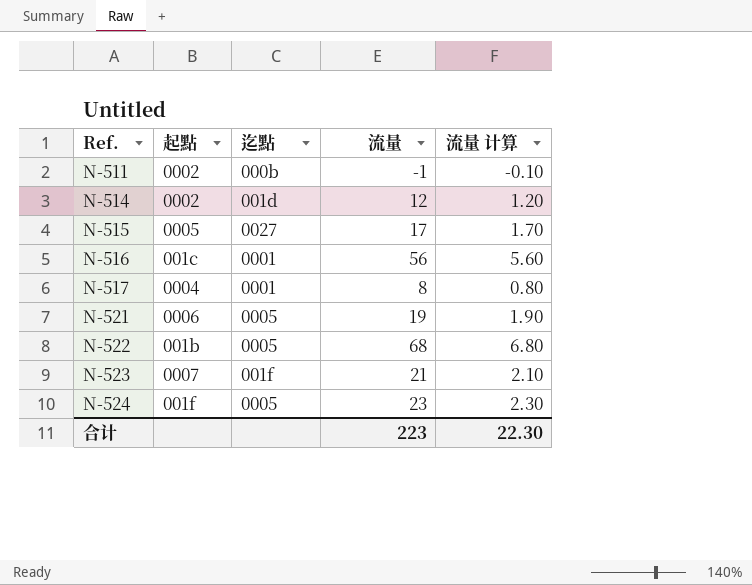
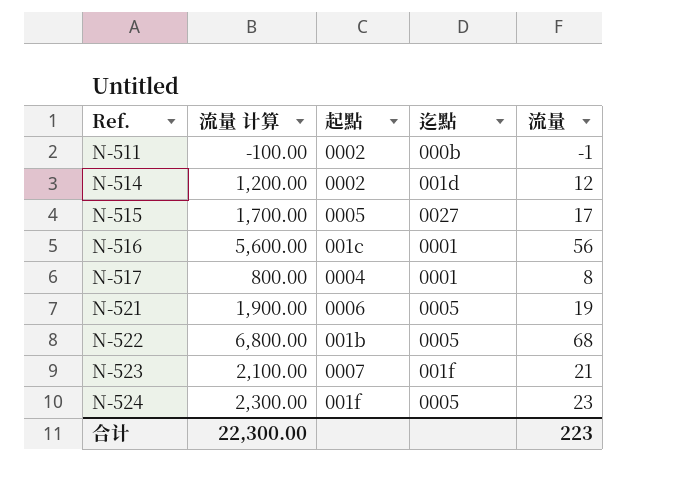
column 流量 计算 | formula: [流量] * 0.1 -> [流量] * 100
column 流量 计算 | position: 5 -> 2
合计 | 流量 计算: 22.30 -> 22,300.00

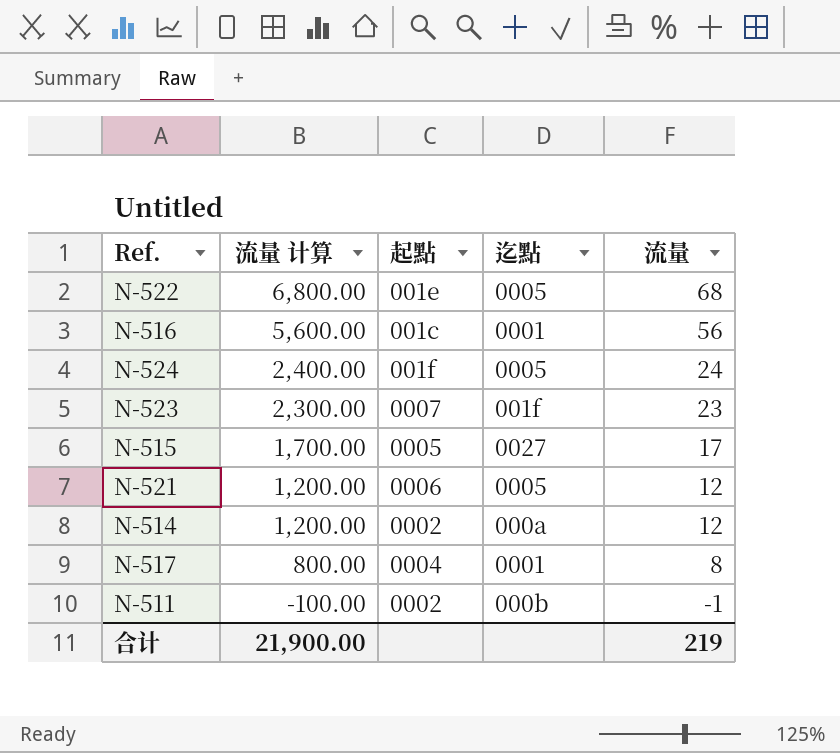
row order: Ref. ascending -> 流量 计算 descending
N-522 | 起點: 001b -> 001e
N-524 | 流量 计算: 2,300.00 -> 2,400.00
N-524 | 流量: 23 -> 24
N-523 | 流量 计算: 2,100.00 -> 2,300.00
N-523 | 流量: 21 -> 23
N-521 | 流量 计算: 1,900.00 -> 1,200.00
N-521 | 流量: 19 -> 12
N-514 | 迄點: 001d -> 000a
合计 | 流量 计算: 22,300.00 -> 21,900.00
合计 | 流量: 223 -> 219

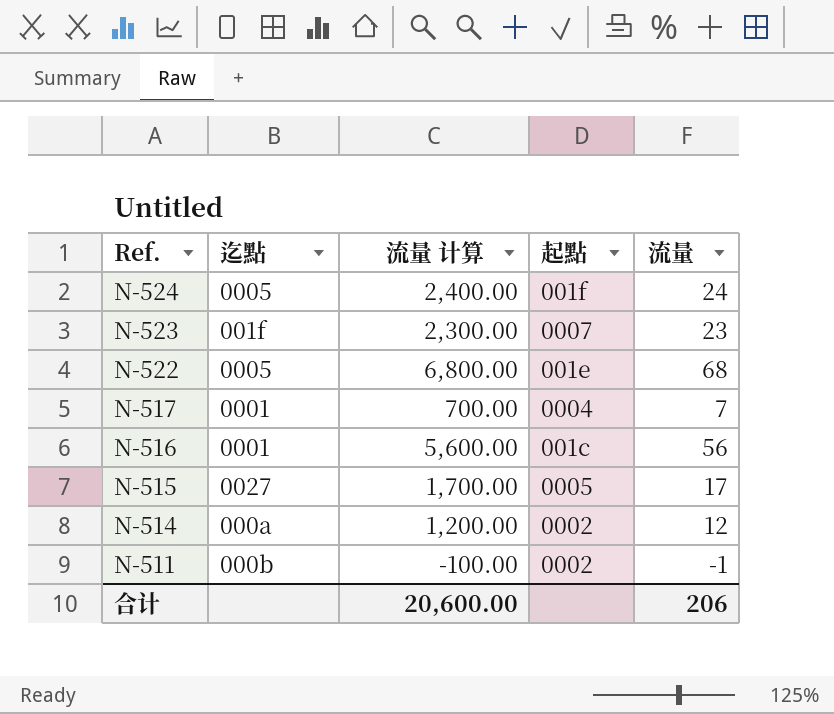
row order: 流量 计算 descending -> Ref. descending
column 迄點 | position: 4 -> 2
row N-521: 1,200.00 | 0006 | 0005 | 12 -> none
N-517 | 流量 计算: 800.00 -> 700.00
N-517 | 流量: 8 -> 7
合计 | 流量 计算: 21,900.00 -> 20,600.00
合计 | 流量: 219 -> 206

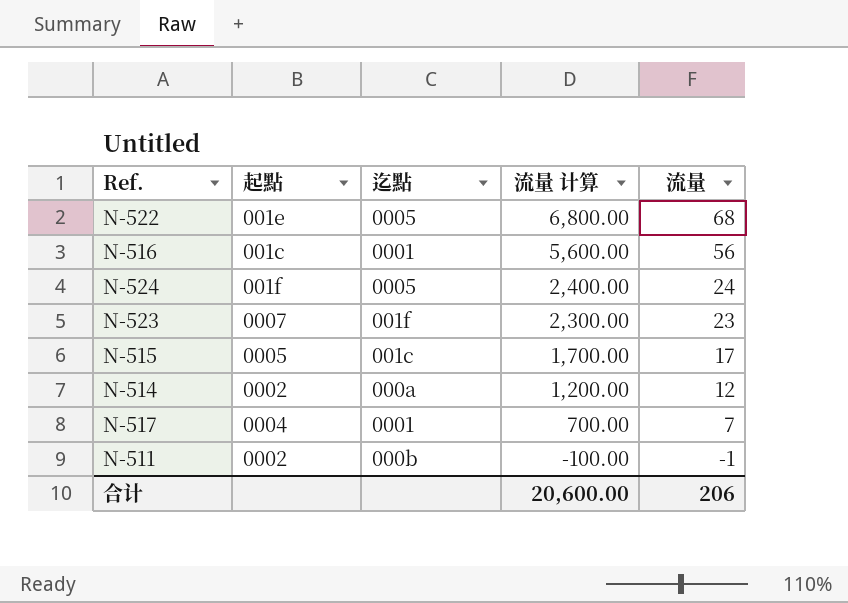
row order: Ref. descending -> 流量 计算 descending
column 起點 | position: 4 -> 2
N-515 | 迄點: 0027 -> 001c

